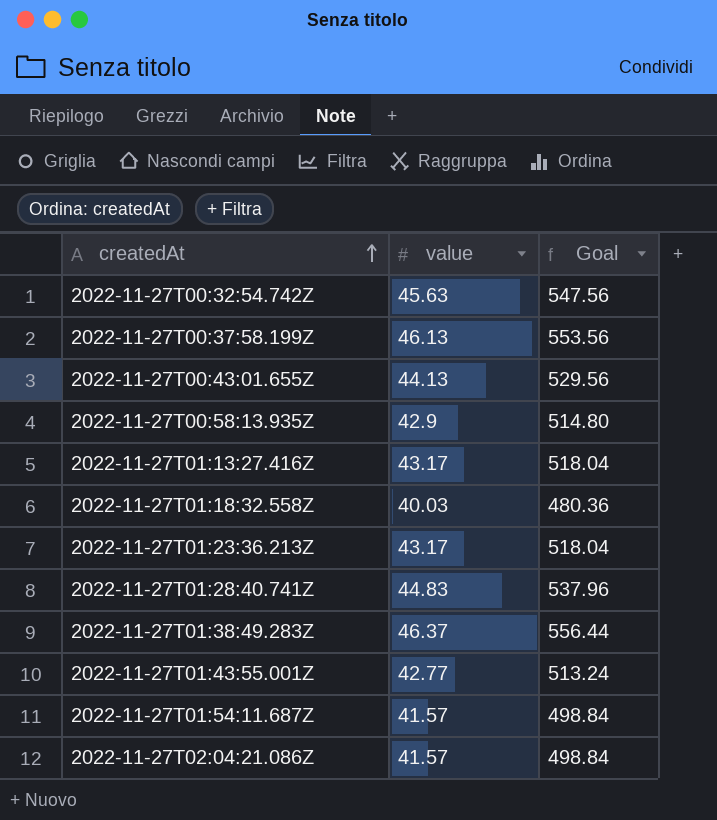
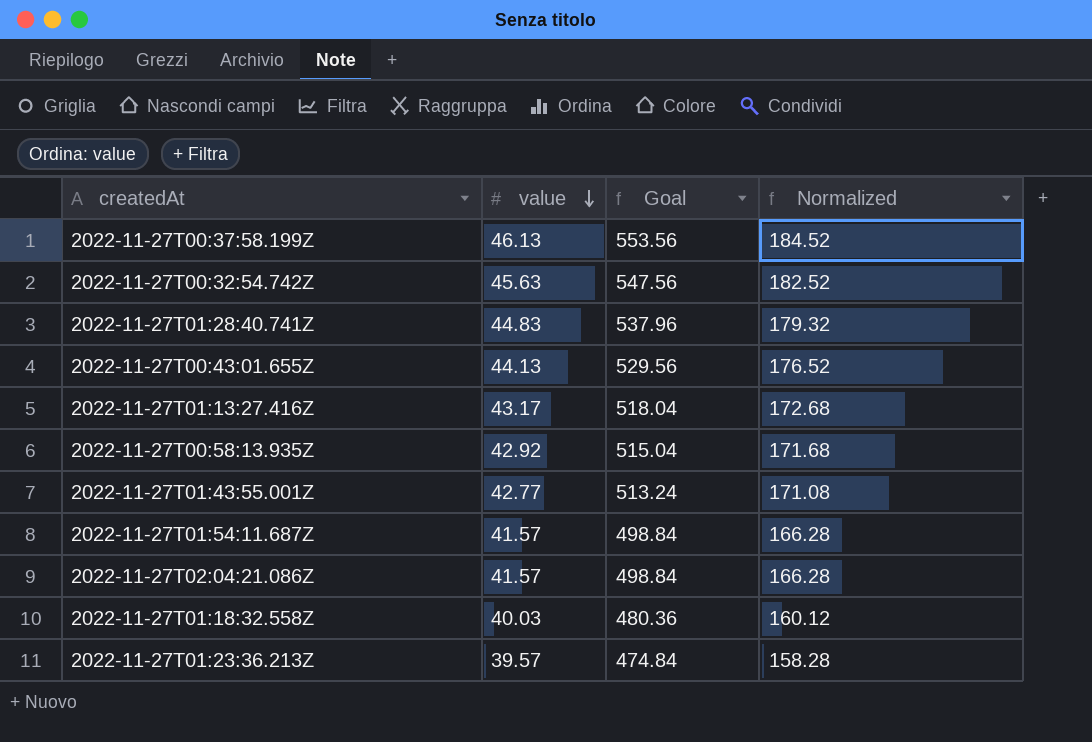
row order: createdAt ascending -> value descending
column Normalized | formula: none -> [value] * 4
row 2022-11-27T01:38:49.283Z: 46.37 | 556.44 -> none
2022-11-27T00:58:13.935Z | value: 42.9 -> 42.92
2022-11-27T00:58:13.935Z | Goal: 514.80 -> 515.04
2022-11-27T01:23:36.213Z | value: 43.17 -> 39.57
2022-11-27T01:23:36.213Z | Goal: 518.04 -> 474.84

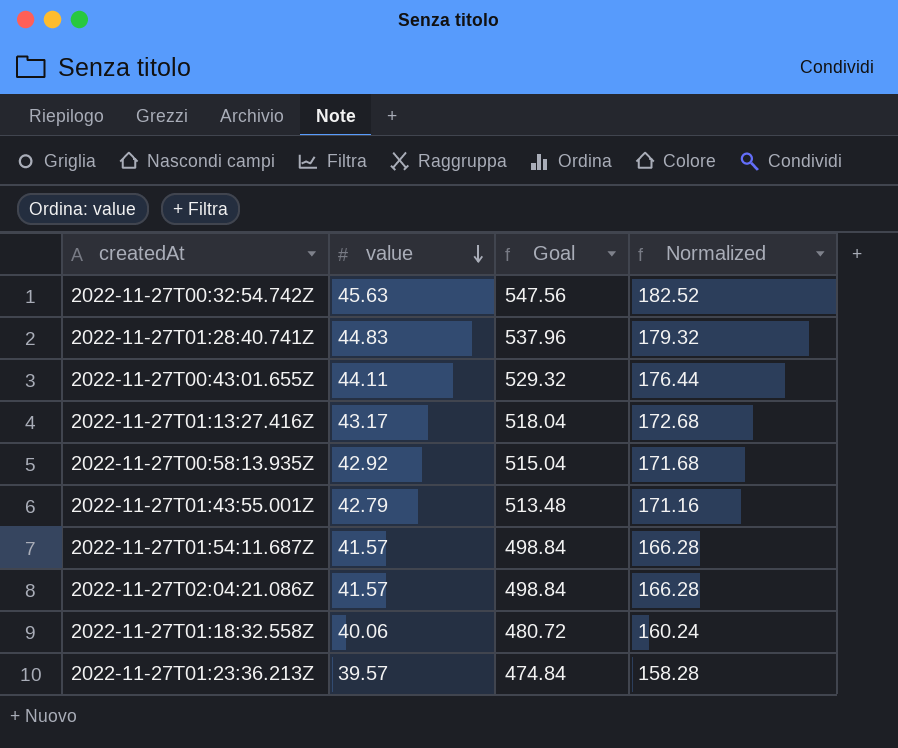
row 2022-11-27T00:37:58.199Z: 46.13 | 553.56 | 184.52 -> none
2022-11-27T00:43:01.655Z | value: 44.13 -> 44.11
2022-11-27T00:43:01.655Z | Goal: 529.56 -> 529.32
2022-11-27T00:43:01.655Z | Normalized: 176.52 -> 176.44
2022-11-27T01:43:55.001Z | value: 42.77 -> 42.79
2022-11-27T01:43:55.001Z | Goal: 513.24 -> 513.48
2022-11-27T01:43:55.001Z | Normalized: 171.08 -> 171.16
2022-11-27T01:18:32.558Z | value: 40.03 -> 40.06
2022-11-27T01:18:32.558Z | Goal: 480.36 -> 480.72
2022-11-27T01:18:32.558Z | Normalized: 160.12 -> 160.24

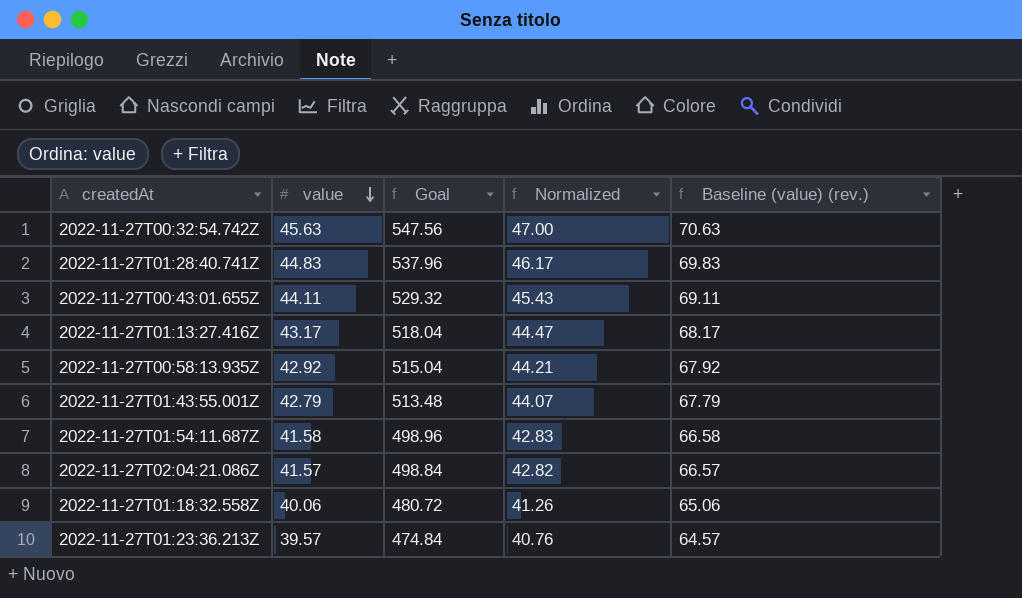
column Normalized | formula: [value] * 4 -> [value] * 1.03
column Baseline (value) (rev.) | formula: none -> [value] + 25
2022-11-27T01:54:11.687Z | value: 41.57 -> 41.58
2022-11-27T01:54:11.687Z | Goal: 498.84 -> 498.96

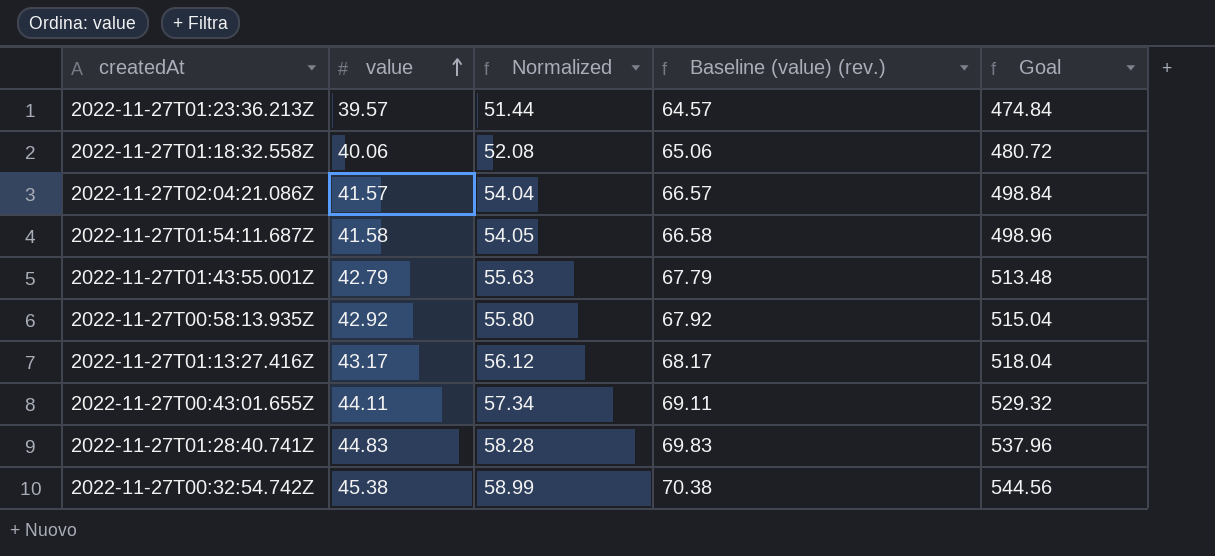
row order: value descending -> value ascending
column Normalized | formula: [value] * 1.03 -> [value] * 1.3
column Goal | position: 3 -> 5
2022-11-27T00:32:54.742Z | value: 45.63 -> 45.38
2022-11-27T00:32:54.742Z | Baseline (value) (rev.): 70.63 -> 70.38
2022-11-27T00:32:54.742Z | Goal: 547.56 -> 544.56

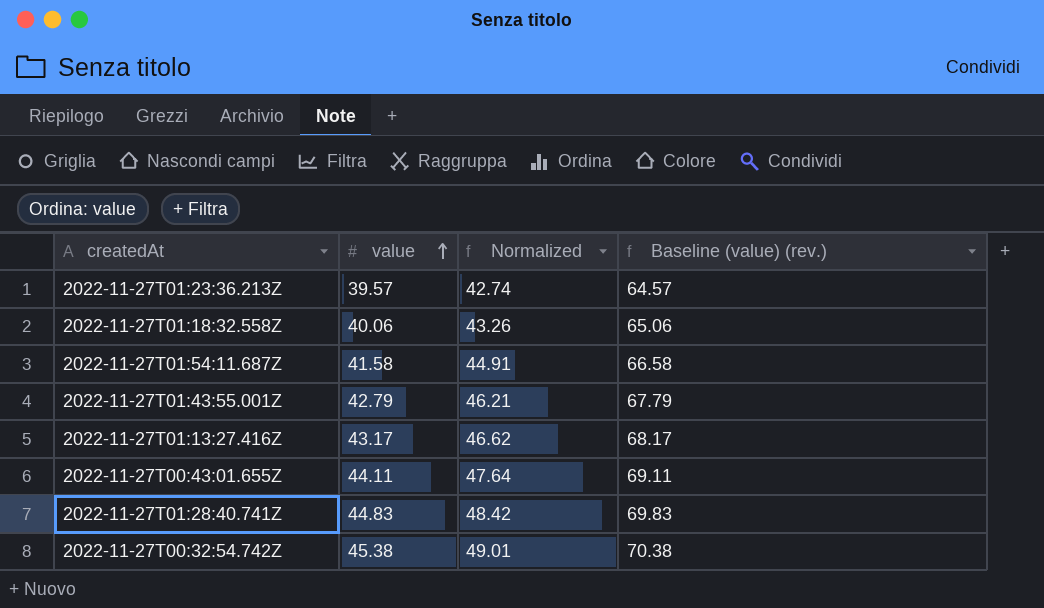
column Goal | formula: [value] * 12 -> none
column Normalized | formula: [value] * 1.3 -> [value] * 1.08
row 2022-11-27T02:04:21.086Z: 41.57 | 54.04 | 66.57 | 498.84 -> none
row 2022-11-27T00:58:13.935Z: 42.92 | 55.80 | 67.92 | 515.04 -> none

